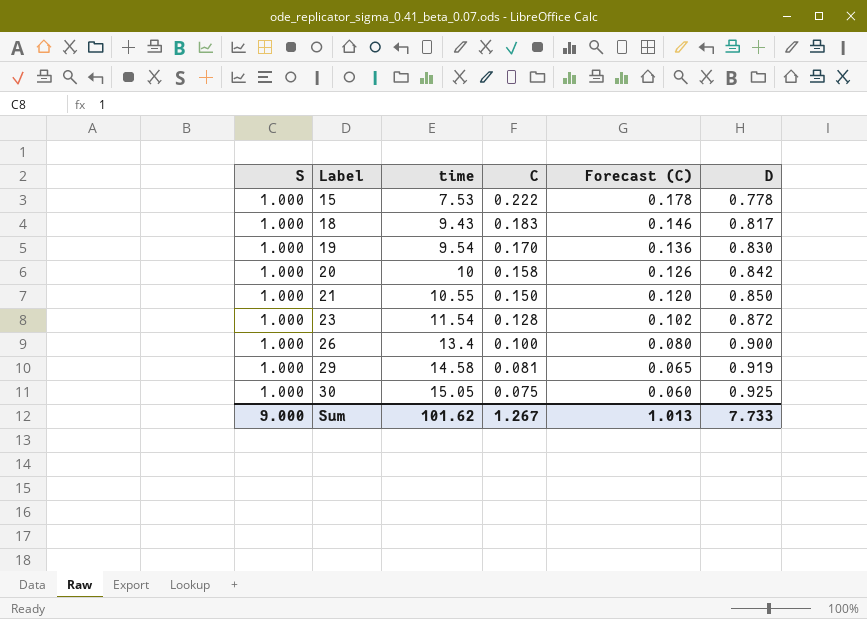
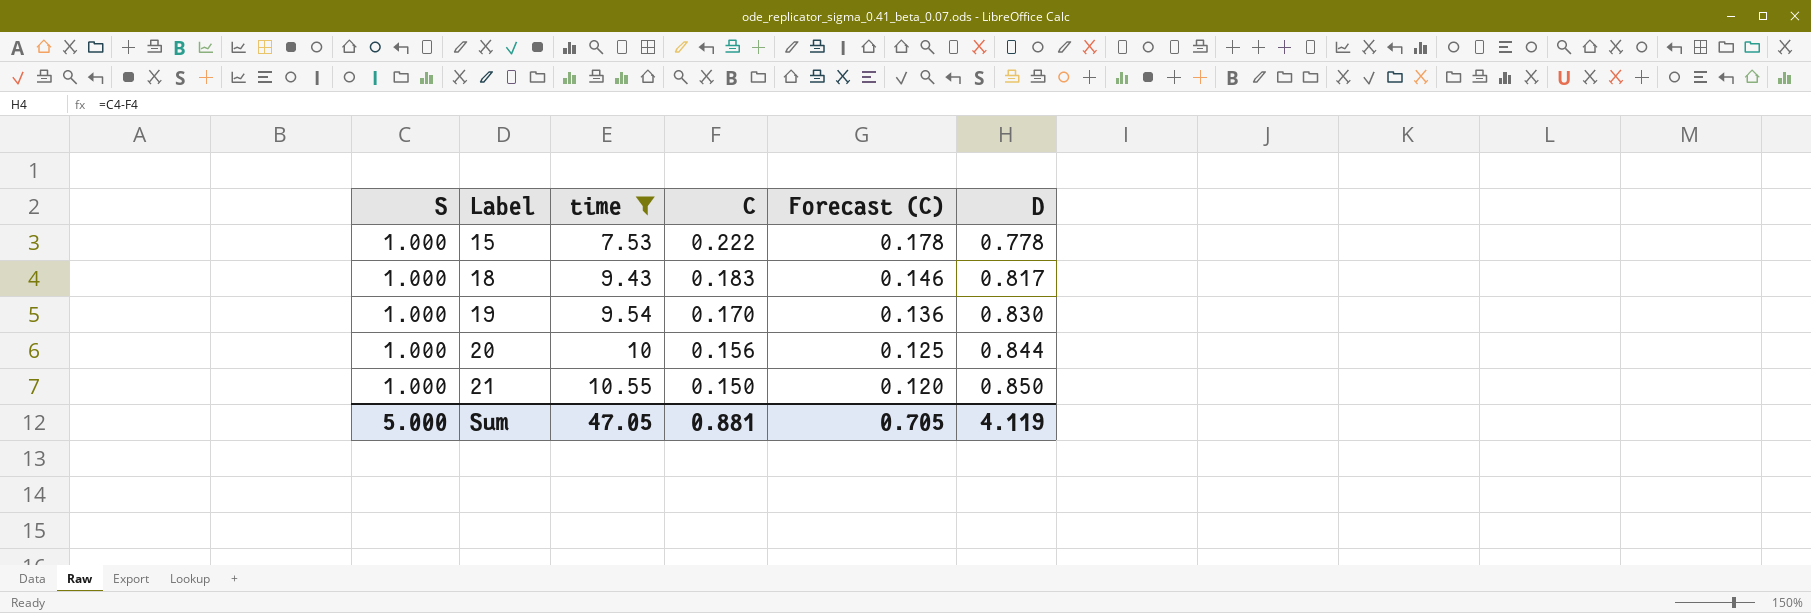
filter: none -> time <= 10.55
20 | C: 0.158 -> 0.156
20 | Forecast (C): 0.126 -> 0.125
20 | D: 0.842 -> 0.844
Sum | S: 9.000 -> 5.000
Sum | time: 101.62 -> 47.05
Sum | C: 1.267 -> 0.881
Sum | Forecast (C): 1.013 -> 0.705
Sum | D: 7.733 -> 4.119

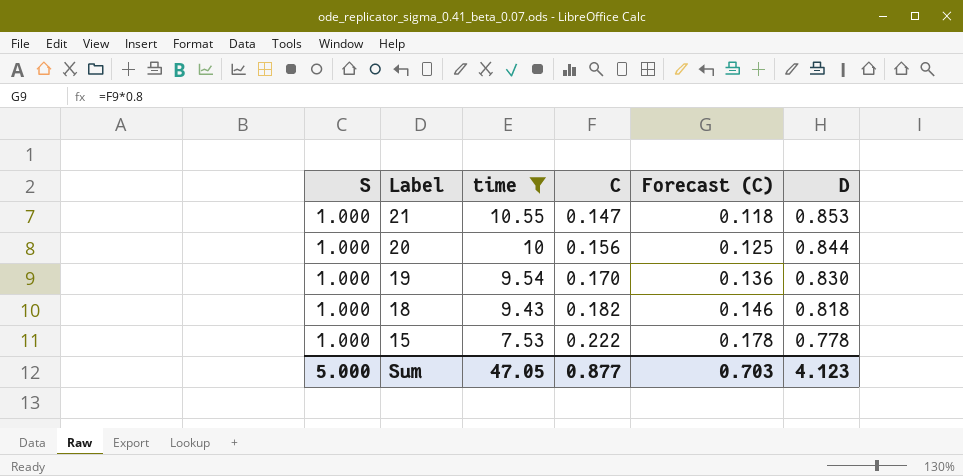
row order: Label ascending -> Label descending
21 | C: 0.150 -> 0.147
21 | Forecast (C): 0.120 -> 0.118
21 | D: 0.850 -> 0.853
18 | C: 0.183 -> 0.182
18 | D: 0.817 -> 0.818
Sum | C: 0.881 -> 0.877
Sum | Forecast (C): 0.705 -> 0.703
Sum | D: 4.119 -> 4.123

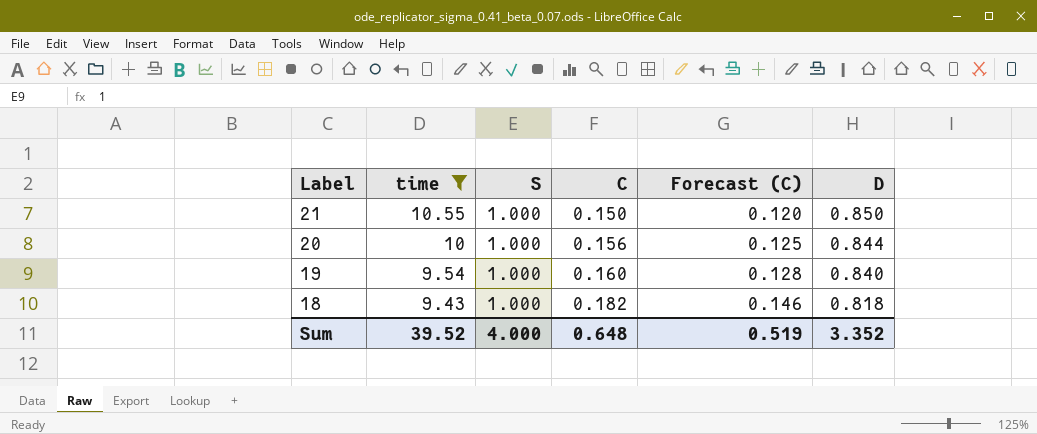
column S | position: 1 -> 3
row 15: 1.000 | 7.53 | 0.222 | 0.178 | 0.778 -> none
21 | C: 0.147 -> 0.150
21 | Forecast (C): 0.118 -> 0.120
21 | D: 0.853 -> 0.850
19 | C: 0.170 -> 0.160
19 | Forecast (C): 0.136 -> 0.128
19 | D: 0.830 -> 0.840
Sum | time: 47.05 -> 39.52
Sum | S: 5.000 -> 4.000
Sum | C: 0.877 -> 0.648
Sum | Forecast (C): 0.703 -> 0.519
Sum | D: 4.123 -> 3.352

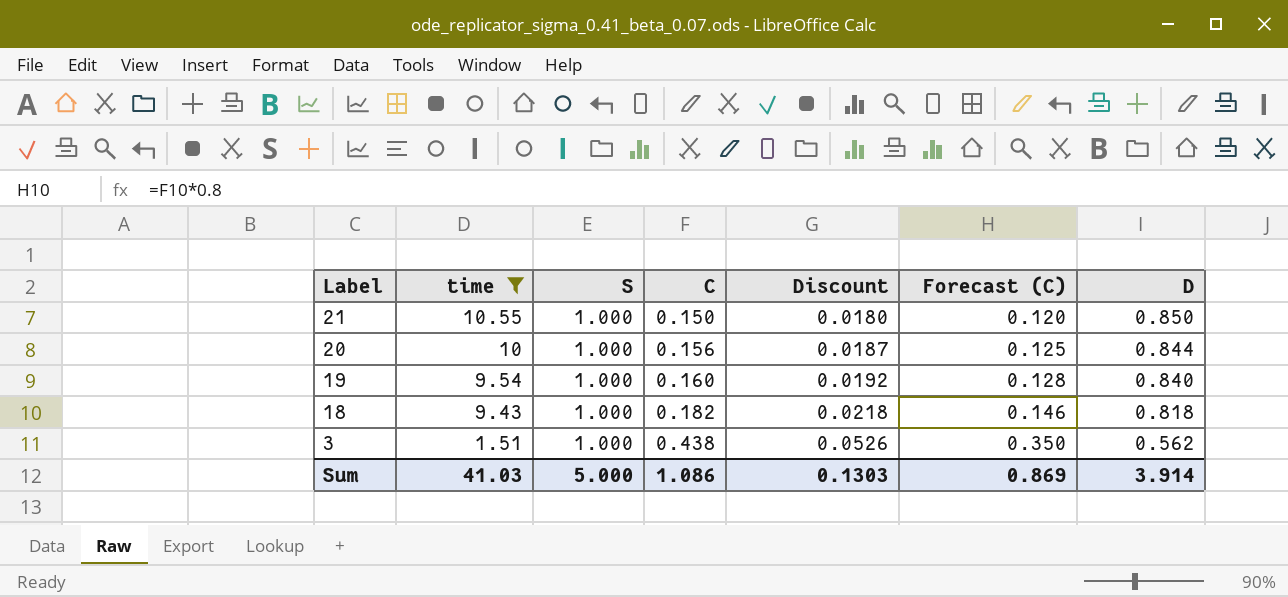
column Discount | formula: none -> [C] * 0.12
row 3: none -> 1.51 | 1.000 | 0.438 | 0.0526 | 0.350 | 0.562
Sum | time: 39.52 -> 41.03
Sum | S: 4.000 -> 5.000
Sum | C: 0.648 -> 1.086
Sum | Forecast (C): 0.519 -> 0.869
Sum | D: 3.352 -> 3.914

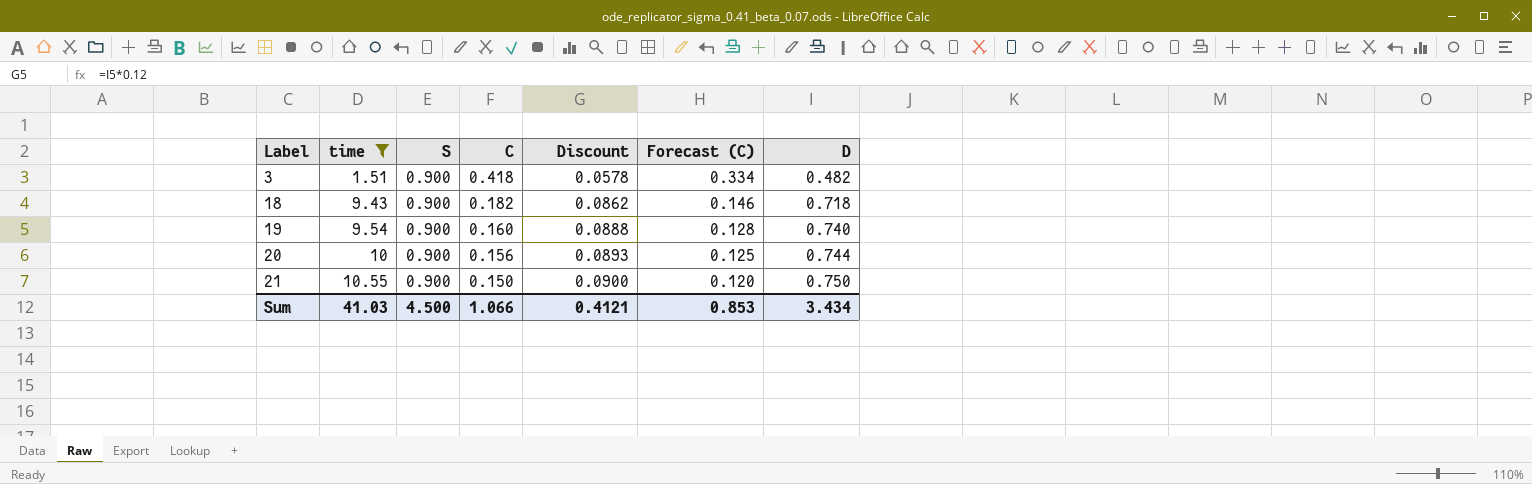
row order: Label descending -> Label ascending
column Discount | formula: [C] * 0.12 -> [D] * 0.12
3 | S: 1.000 -> 0.900
3 | C: 0.438 -> 0.418
3 | Forecast (C): 0.350 -> 0.334
3 | D: 0.562 -> 0.482
18 | S: 1.000 -> 0.900
18 | D: 0.818 -> 0.718
19 | S: 1.000 -> 0.900
19 | D: 0.840 -> 0.740
20 | S: 1.000 -> 0.900
20 | D: 0.844 -> 0.744
21 | S: 1.000 -> 0.900
21 | D: 0.850 -> 0.750
Sum | S: 5.000 -> 4.500
Sum | C: 1.086 -> 1.066
Sum | Discount: 0.1303 -> 0.4121
Sum | Forecast (C): 0.869 -> 0.853
Sum | D: 3.914 -> 3.434

